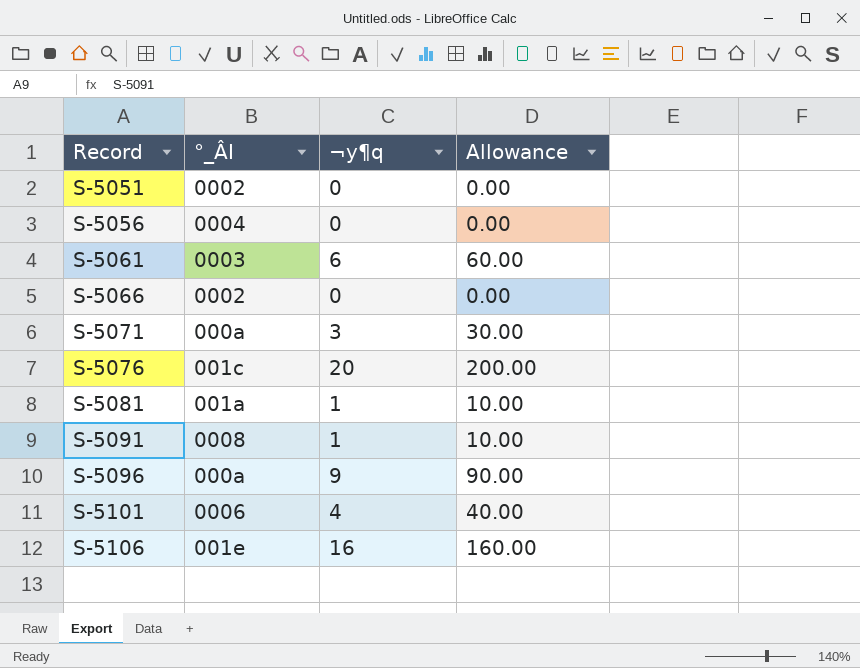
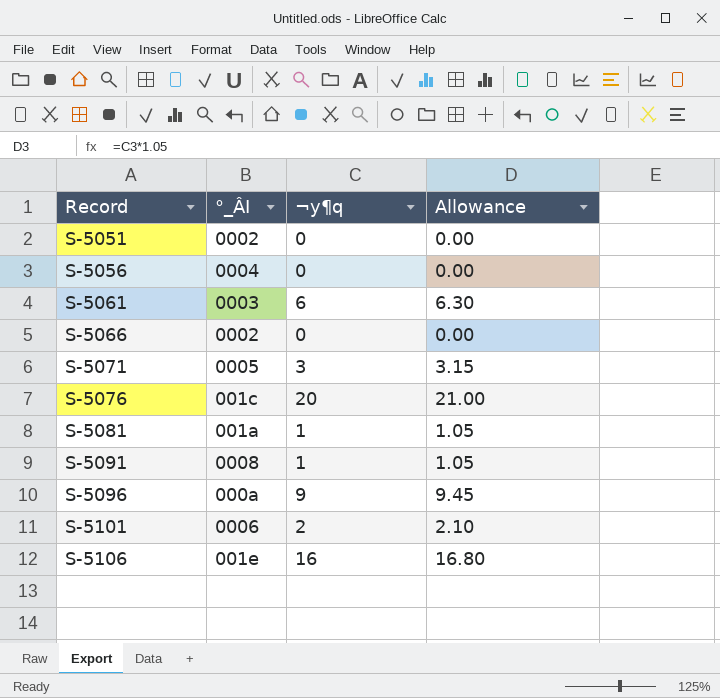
column Allowance | formula: [¬y¶q] * 10 -> [¬y¶q] * 1.05
S-5071 | °_ÂI: 000a -> 0005
S-5101 | ¬y¶q: 4 -> 2

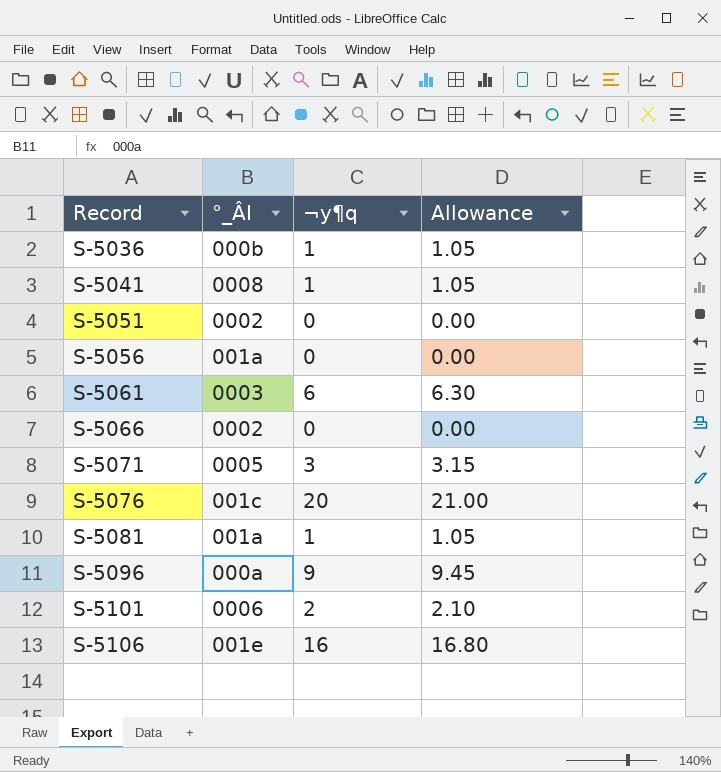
row S-5091: 0008 | 1 | 1.05 -> none
row S-5036: none -> 000b | 1 | 1.05
row S-5041: none -> 0008 | 1 | 1.05
S-5056 | °_ÂI: 0004 -> 001a

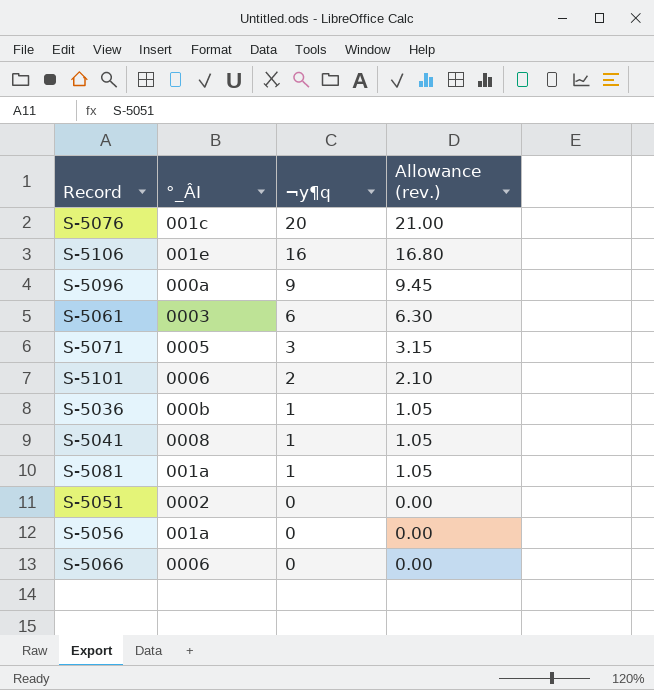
row order: Record ascending -> ¬y¶q descending
column name: Allowance -> Allowance (rev.)
S-5066 | °_ÂI: 0002 -> 0006

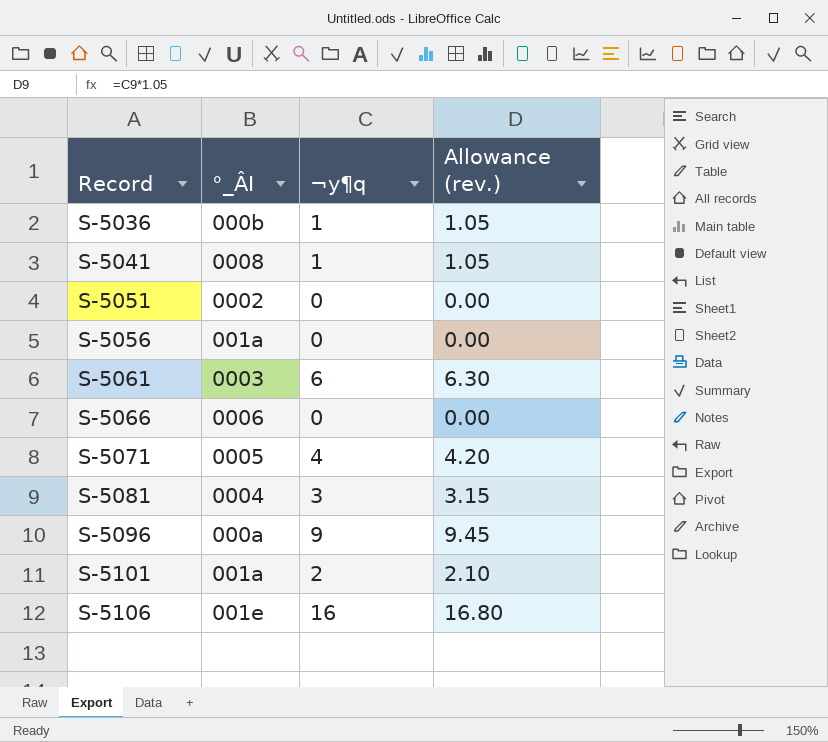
row order: ¬y¶q descending -> Record ascending
row S-5076: 001c | 20 | 21.00 -> none
S-5071 | ¬y¶q: 3 -> 4
S-5071 | Allowance (rev.): 3.15 -> 4.20
S-5081 | °_ÂI: 001a -> 0004
S-5081 | ¬y¶q: 1 -> 3
S-5081 | Allowance (rev.): 1.05 -> 3.15
S-5101 | °_ÂI: 0006 -> 001a

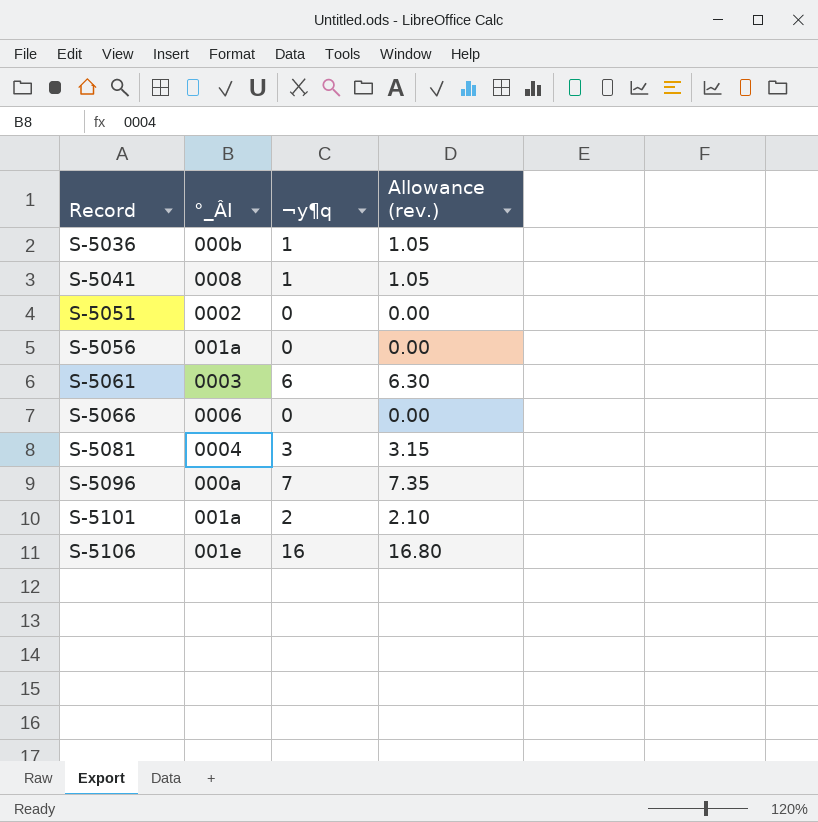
row S-5071: 0005 | 4 | 4.20 -> none
S-5096 | ¬y¶q: 9 -> 7
S-5096 | Allowance (rev.): 9.45 -> 7.35

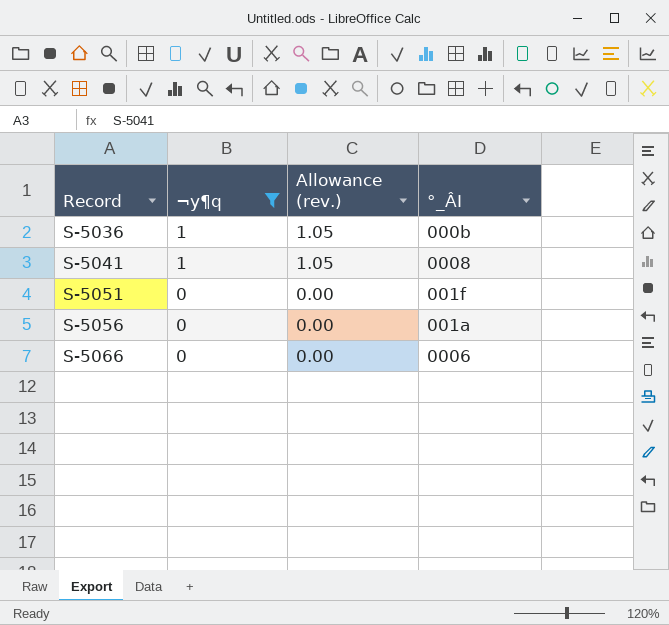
filter: none -> ¬y¶q <= 1
column °_ÂI | position: 2 -> 4
S-5051 | °_ÂI: 0002 -> 001f

